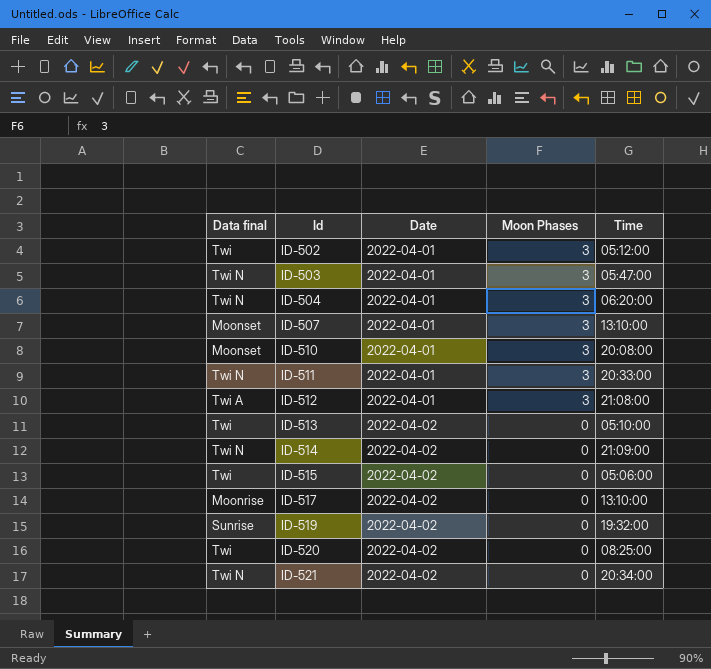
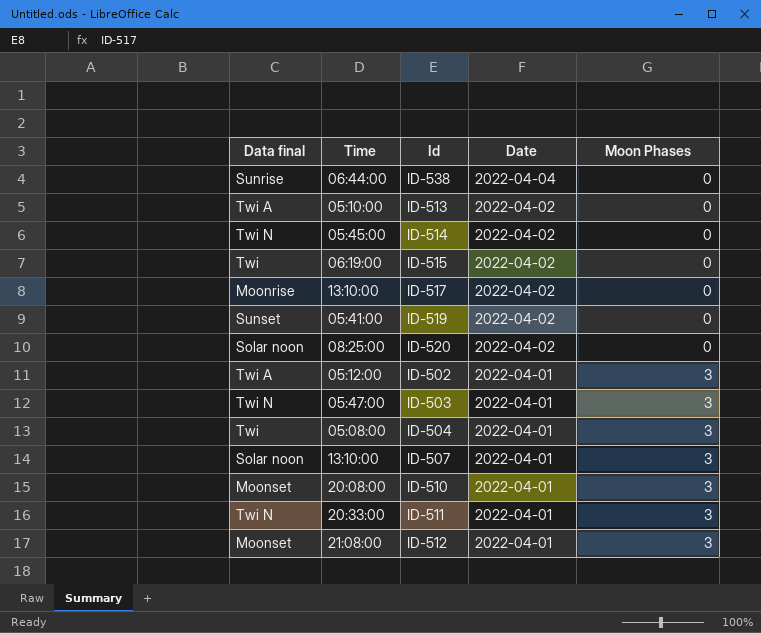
row order: Id ascending -> Date descending
column Time | position: 5 -> 2
row ID-521: Twi N | 2022-04-02 | 0 | 20:34:00 -> none
row ID-538: none -> Sunrise | 06:44:00 | 2022-04-04 | 0
ID-513 | Data final: Twi -> Twi A
ID-514 | Time: 21:09:00 -> 05:45:00
ID-515 | Time: 05:06:00 -> 06:19:00
ID-519 | Data final: Sunrise -> Sunset
ID-519 | Time: 19:32:00 -> 05:41:00
ID-520 | Data final: Twi -> Solar noon
ID-502 | Data final: Twi -> Twi A
ID-504 | Data final: Twi N -> Twi
ID-504 | Time: 06:20:00 -> 05:08:00
ID-507 | Data final: Moonset -> Solar noon
ID-512 | Data final: Twi A -> Moonset

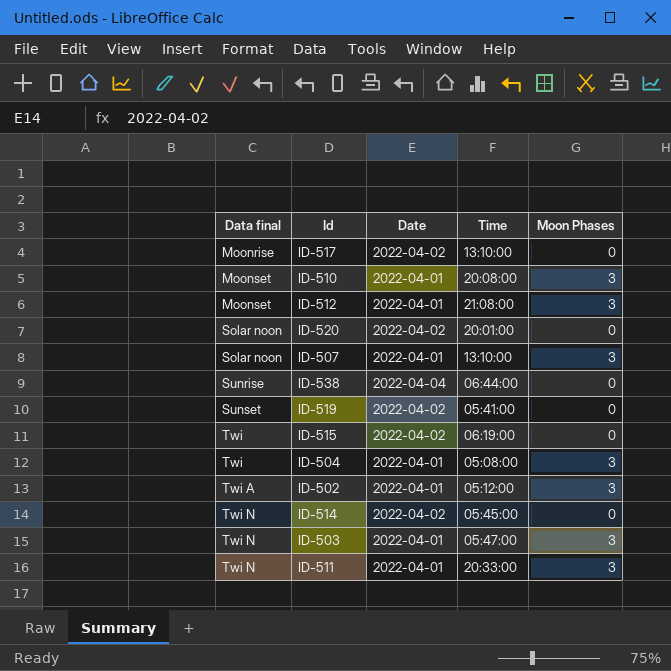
row order: Date descending -> Data final ascending
column Time | position: 2 -> 4
row ID-513: Twi A | 05:10:00 | 2022-04-02 | 0 -> none
ID-520 | Time: 08:25:00 -> 20:01:00

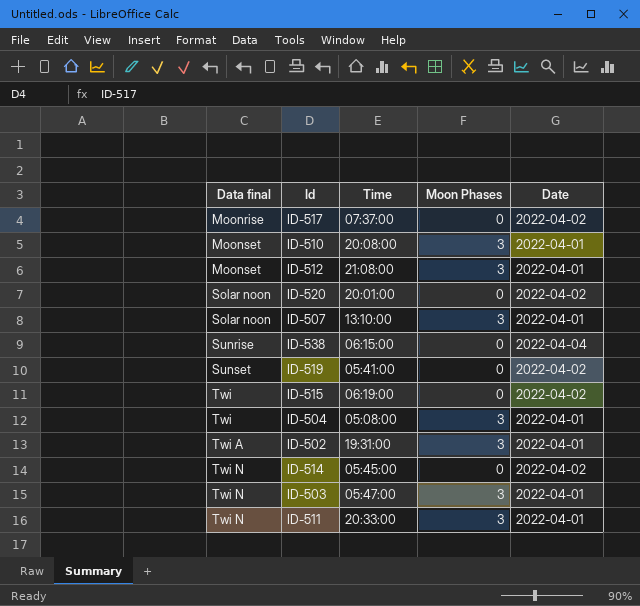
column Date | position: 3 -> 5
ID-517 | Time: 13:10:00 -> 07:37:00
ID-538 | Time: 06:44:00 -> 06:15:00
ID-502 | Time: 05:12:00 -> 19:31:00

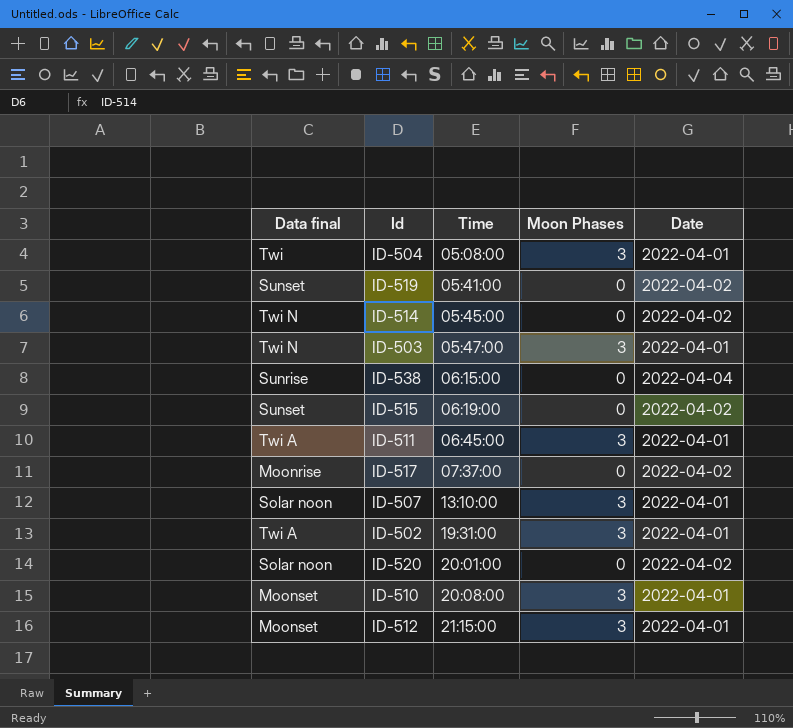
row order: Data final ascending -> Time ascending
ID-515 | Data final: Twi -> Sunset
ID-511 | Data final: Twi N -> Twi A
ID-511 | Time: 20:33:00 -> 06:45:00
ID-512 | Time: 21:08:00 -> 21:15:00

